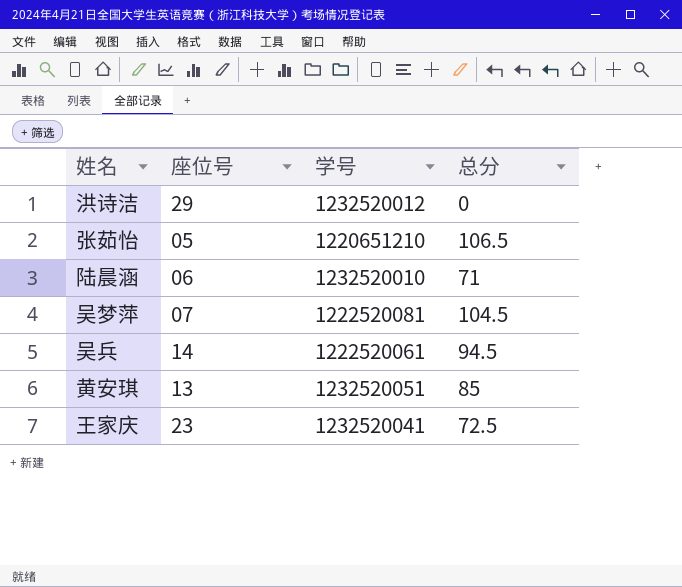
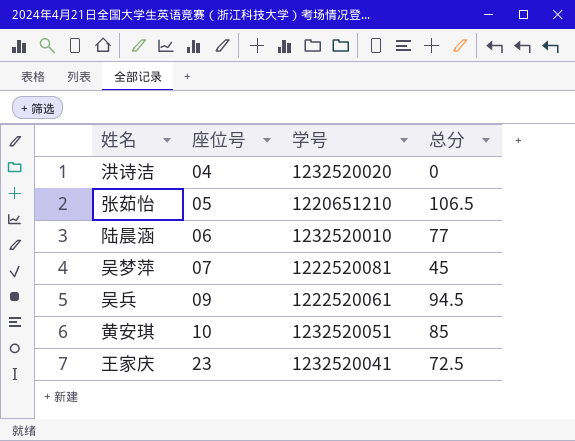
洪诗洁 | 座位号: 29 -> 04
洪诗洁 | 学号: 1232520012 -> 1232520020
陆晨涵 | 总分: 71 -> 77
吴梦萍 | 总分: 104.5 -> 45
吴兵 | 座位号: 14 -> 09
黄安琪 | 座位号: 13 -> 10

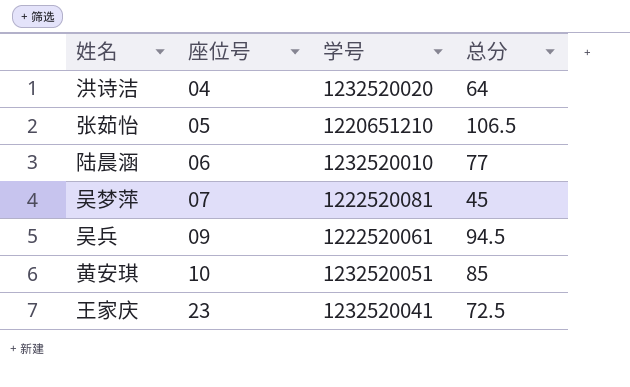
洪诗洁 | 总分: 0 -> 64

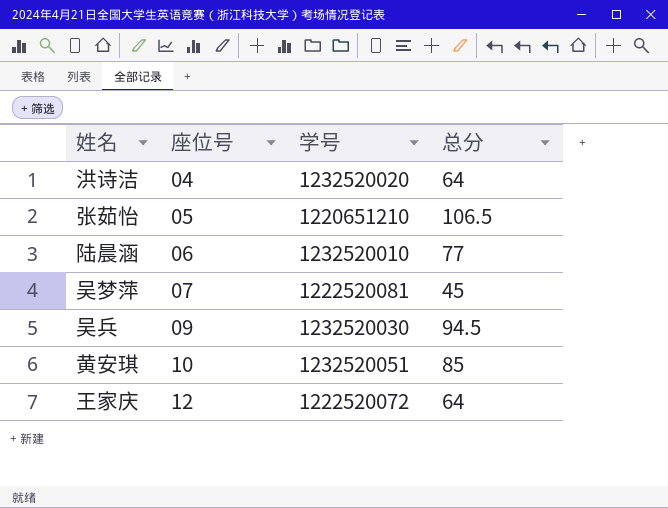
吴兵 | 学号: 1222520061 -> 1232520030
王家庆 | 座位号: 23 -> 12
王家庆 | 学号: 1232520041 -> 1222520072
王家庆 | 总分: 72.5 -> 64

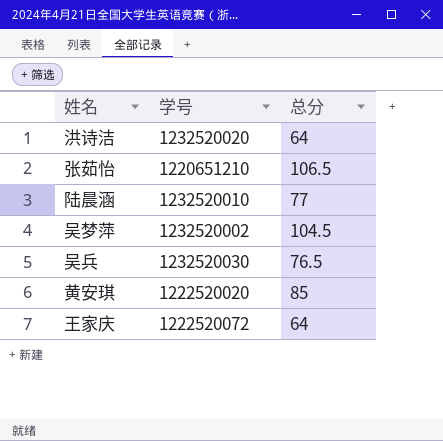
column 座位号 | position: 2 -> none
吴梦萍 | 学号: 1222520081 -> 1232520002
吴梦萍 | 总分: 45 -> 104.5
吴兵 | 总分: 94.5 -> 76.5
黄安琪 | 学号: 1232520051 -> 1222520020

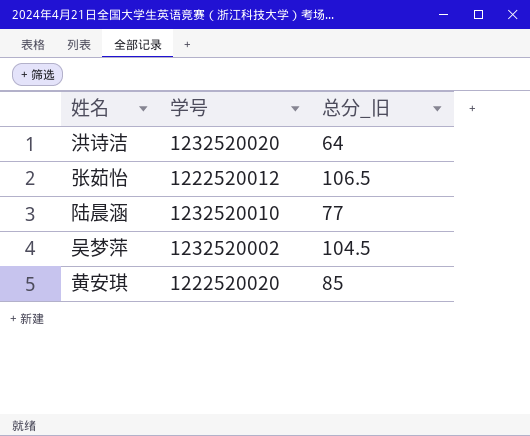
column name: 总分 -> 总分_旧
row 吴兵: 1232520030 | 76.5 -> none
row 王家庆: 1222520072 | 64 -> none
张茹怡 | 学号: 1220651210 -> 1222520012

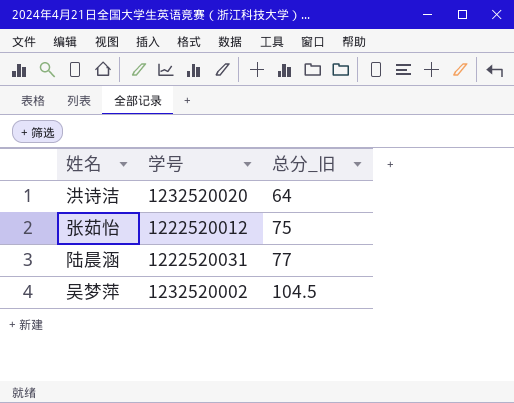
row 黄安琪: 1222520020 | 85 -> none
张茹怡 | 总分_旧: 106.5 -> 75
陆晨涵 | 学号: 1232520010 -> 1222520031

